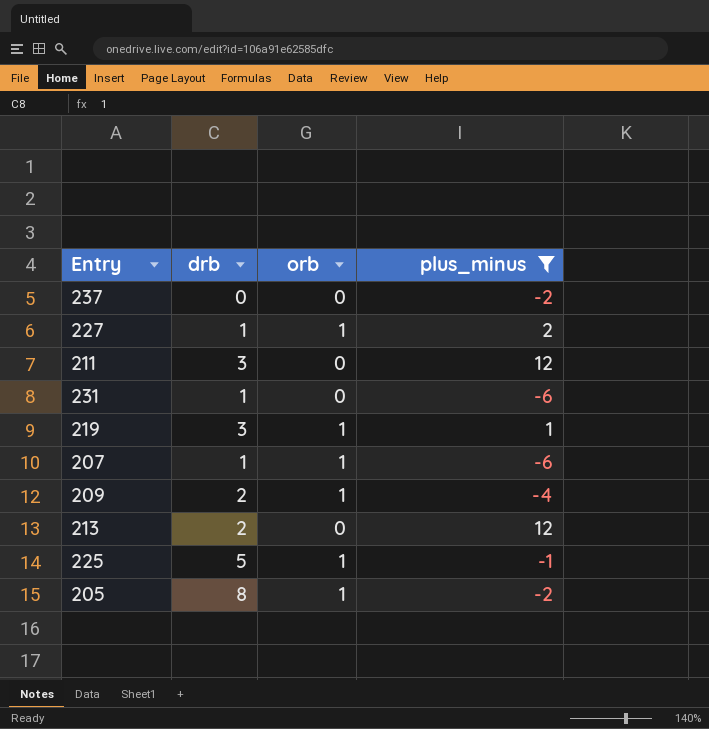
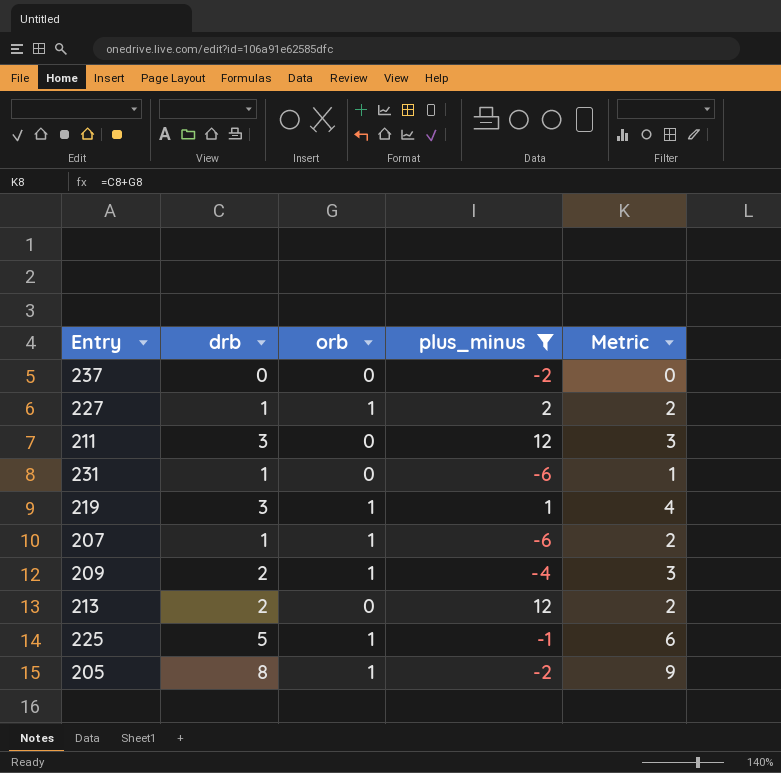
column Metric | formula: none -> [drb] + [orb]

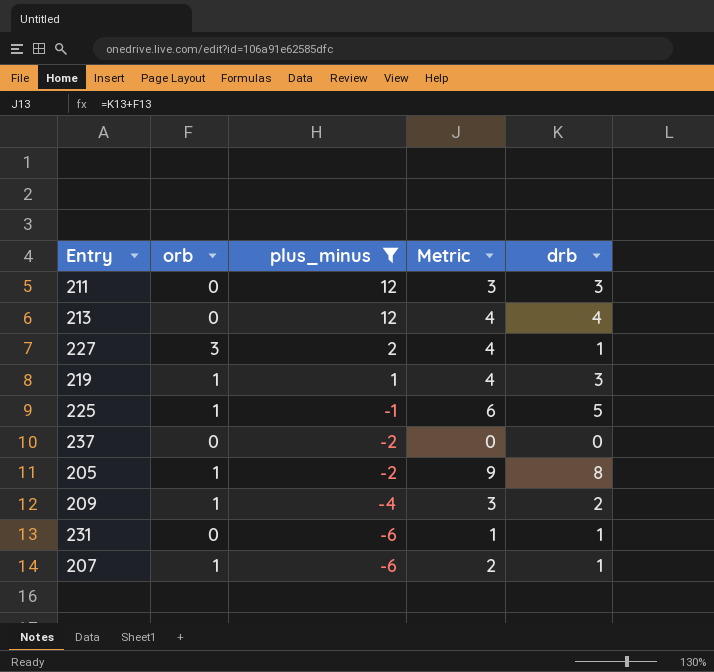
row order: none -> plus_minus descending
column drb | position: 2 -> 5
213 | Metric: 2 -> 4
213 | drb: 2 -> 4
227 | orb: 1 -> 3
227 | Metric: 2 -> 4

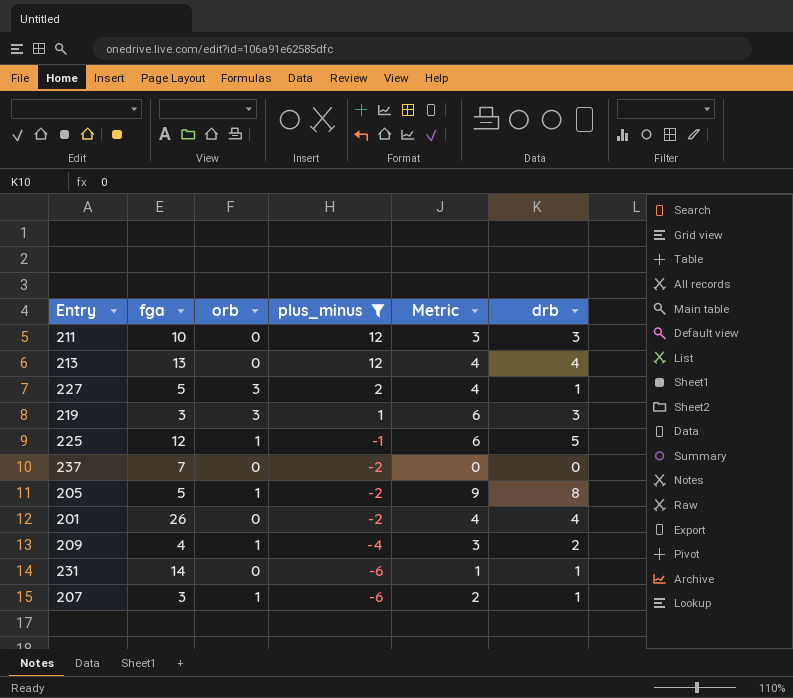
column fga | position: none -> 2
219 | orb: 1 -> 3
219 | Metric: 4 -> 6
row 201: none -> 26 | 0 | -2 | 4 | 4

